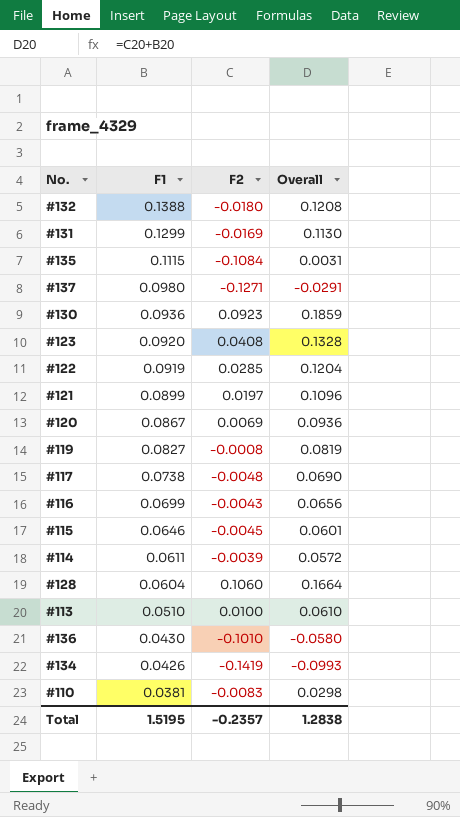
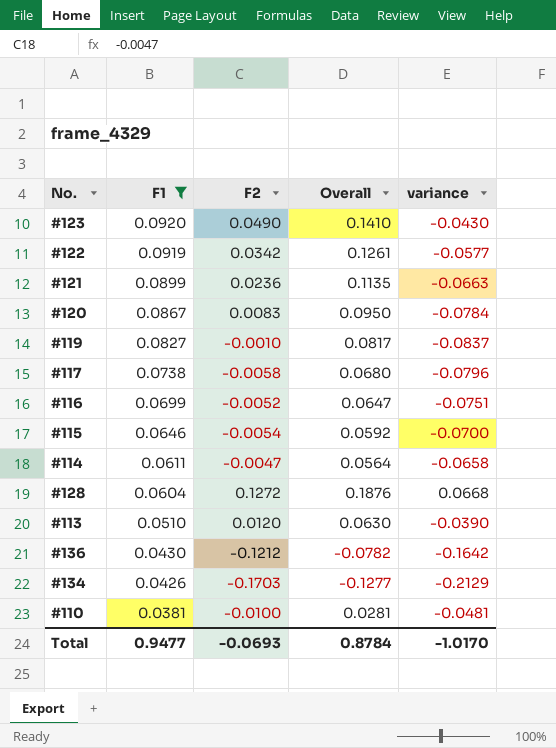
filter: none -> F1 <= 0.0920
column variance | formula: none -> [F2] - [F1]
#123 | F2: 0.0408 -> 0.0490
#123 | Overall: 0.1328 -> 0.1410
#122 | F2: 0.0285 -> 0.0342
#122 | Overall: 0.1204 -> 0.1261
#121 | F2: 0.0197 -> 0.0236
#121 | Overall: 0.1096 -> 0.1135
#120 | F2: 0.0069 -> 0.0083
#120 | Overall: 0.0936 -> 0.0950
#119 | F2: -0.0008 -> -0.0010
#119 | Overall: 0.0819 -> 0.0817
#117 | F2: -0.0048 -> -0.0058
#117 | Overall: 0.0690 -> 0.0680
#116 | F2: -0.0043 -> -0.0052
#116 | Overall: 0.0656 -> 0.0647
#115 | F2: -0.0045 -> -0.0054
#115 | Overall: 0.0601 -> 0.0592
#114 | F2: -0.0039 -> -0.0047
#114 | Overall: 0.0572 -> 0.0564
#128 | F2: 0.1060 -> 0.1272
#128 | Overall: 0.1664 -> 0.1876
#113 | F2: 0.0100 -> 0.0120
#113 | Overall: 0.0610 -> 0.0630
#136 | F2: -0.1010 -> -0.1212
#136 | Overall: -0.0580 -> -0.0782
#134 | F2: -0.1419 -> -0.1703
#134 | Overall: -0.0993 -> -0.1277
#110 | F2: -0.0083 -> -0.0100
#110 | Overall: 0.0298 -> 0.0281
Total | F1: 1.5195 -> 0.9477
Total | F2: -0.2357 -> -0.0693
Total | Overall: 1.2838 -> 0.8784

